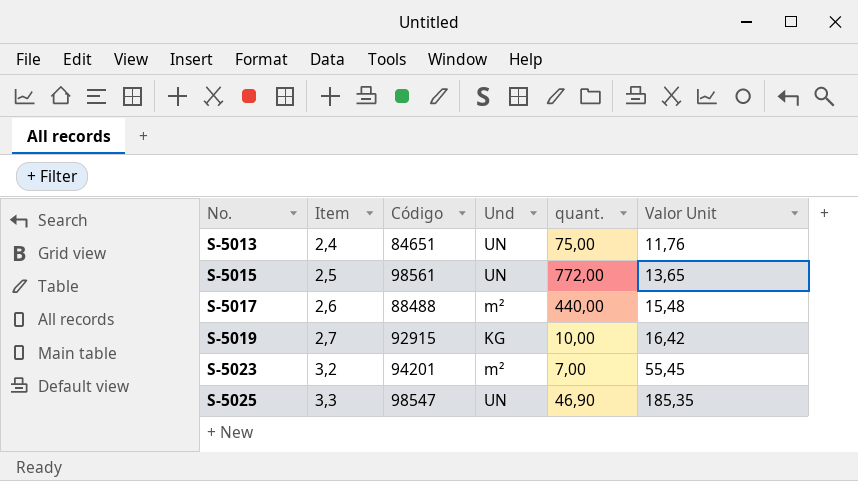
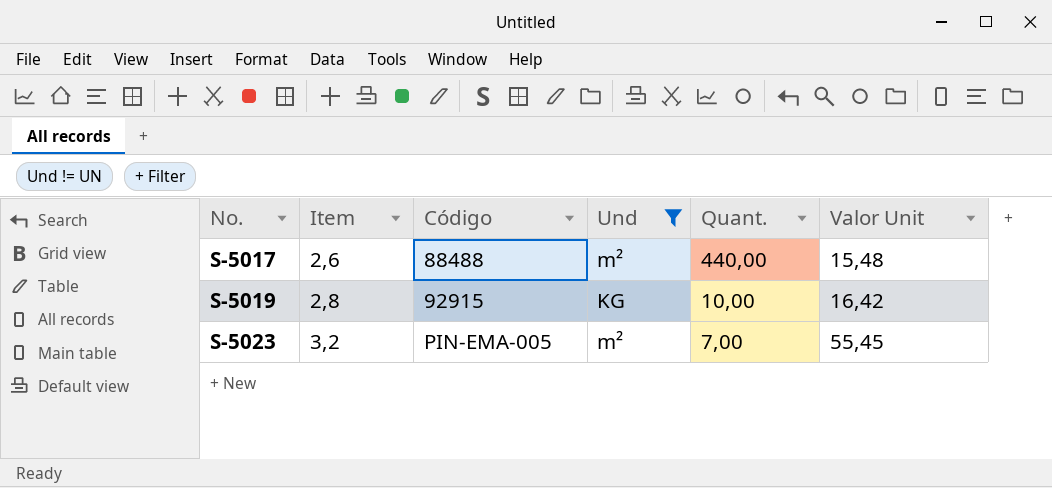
filter: none -> Und != UN
column name: quant. -> Quant.
S-5019 | Item: 2,7 -> 2,8
S-5023 | Código: 94201 -> PIN-EMA-005

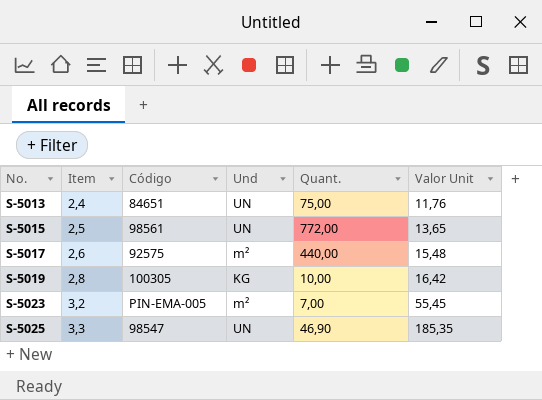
filter: Und != UN -> none
S-5017 | Código: 88488 -> 92575
S-5019 | Código: 92915 -> 100305

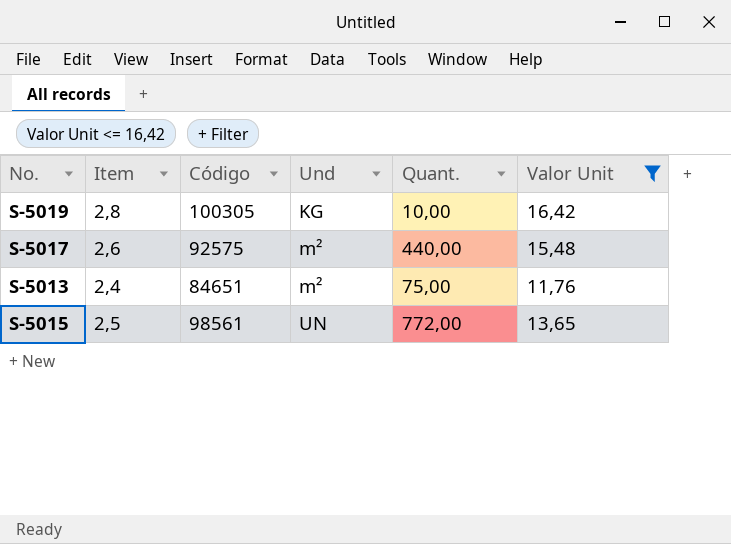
filter: none -> Valor Unit <= 16,42
row order: No. ascending -> Und ascending
S-5013 | Und: UN -> m²

